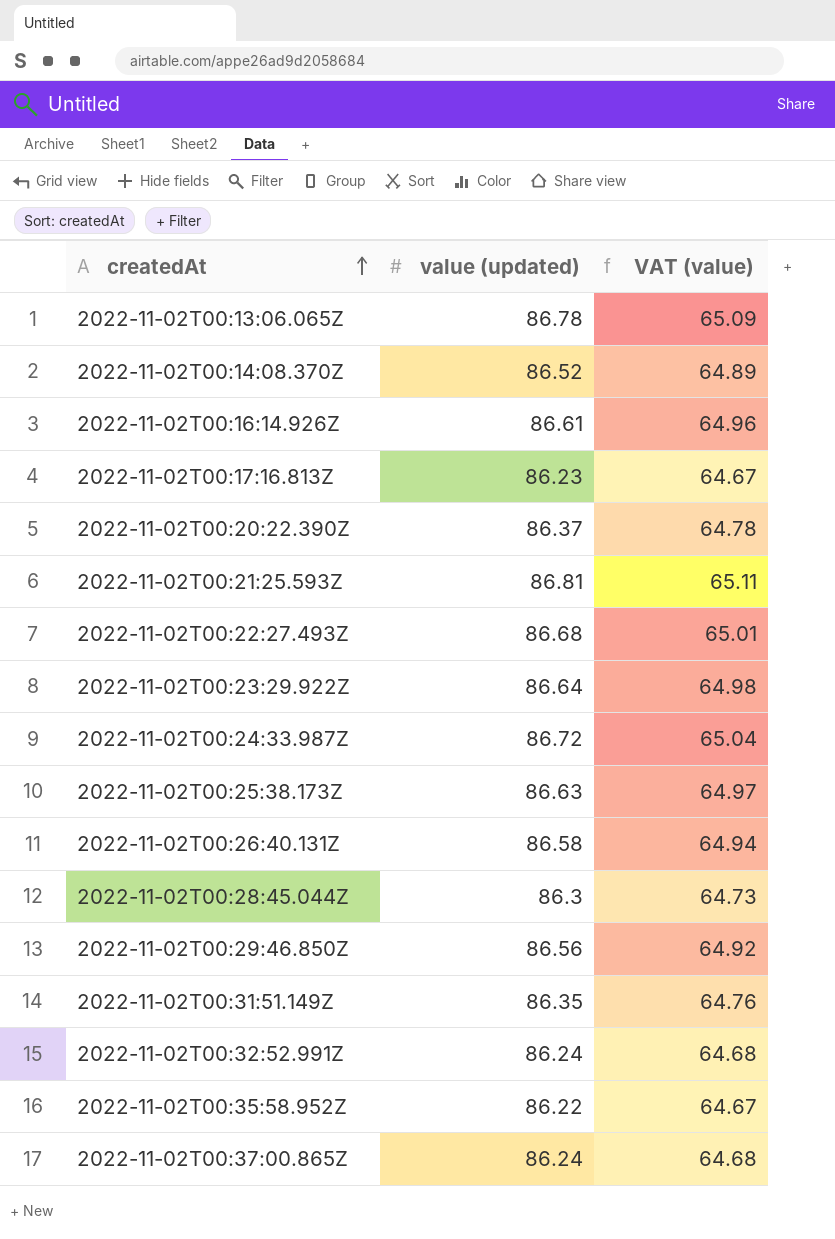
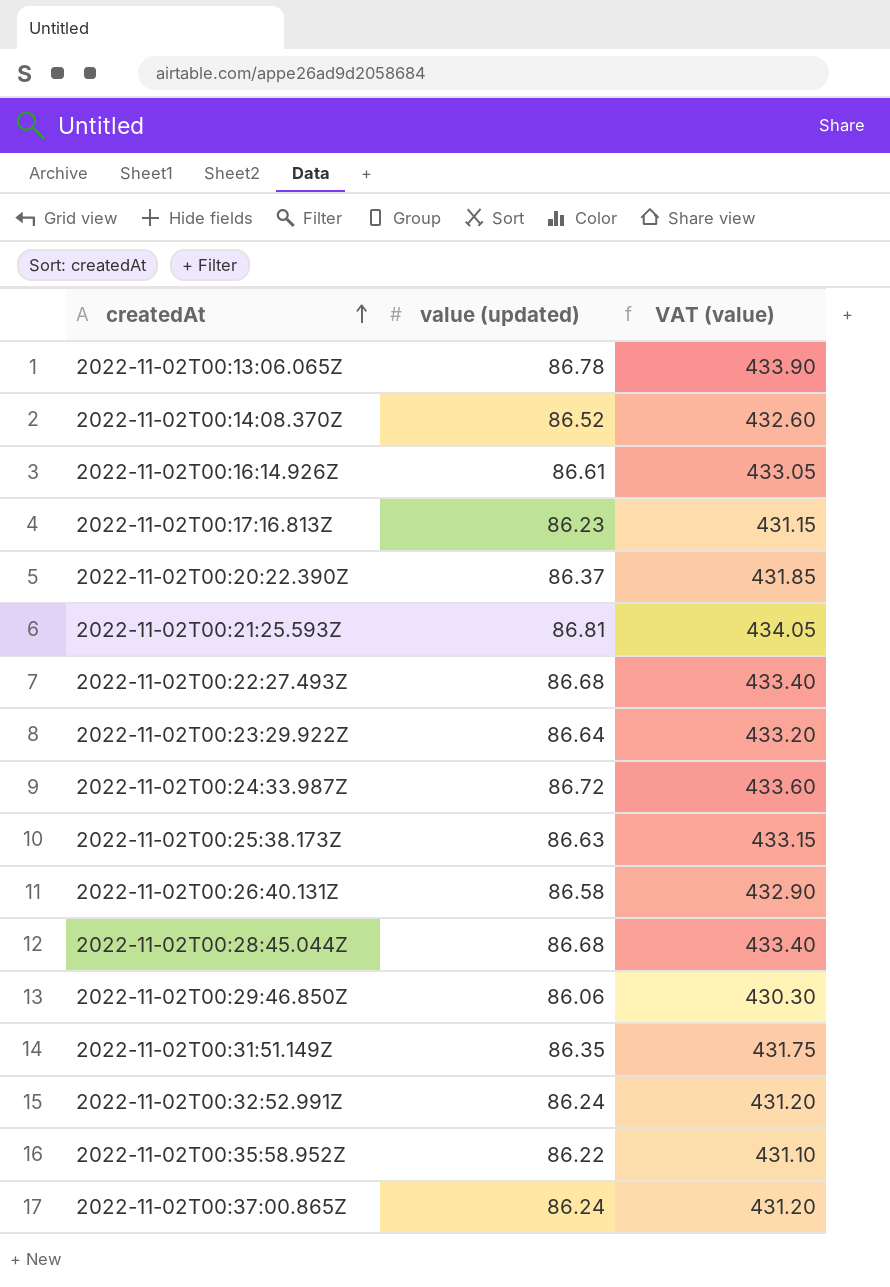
column VAT (value) | formula: [value (updated)] * 0.75 -> [value (updated)] * 5
2022-11-02T00:28:45.044Z | value (updated): 86.3 -> 86.68
2022-11-02T00:29:46.850Z | value (updated): 86.56 -> 86.06

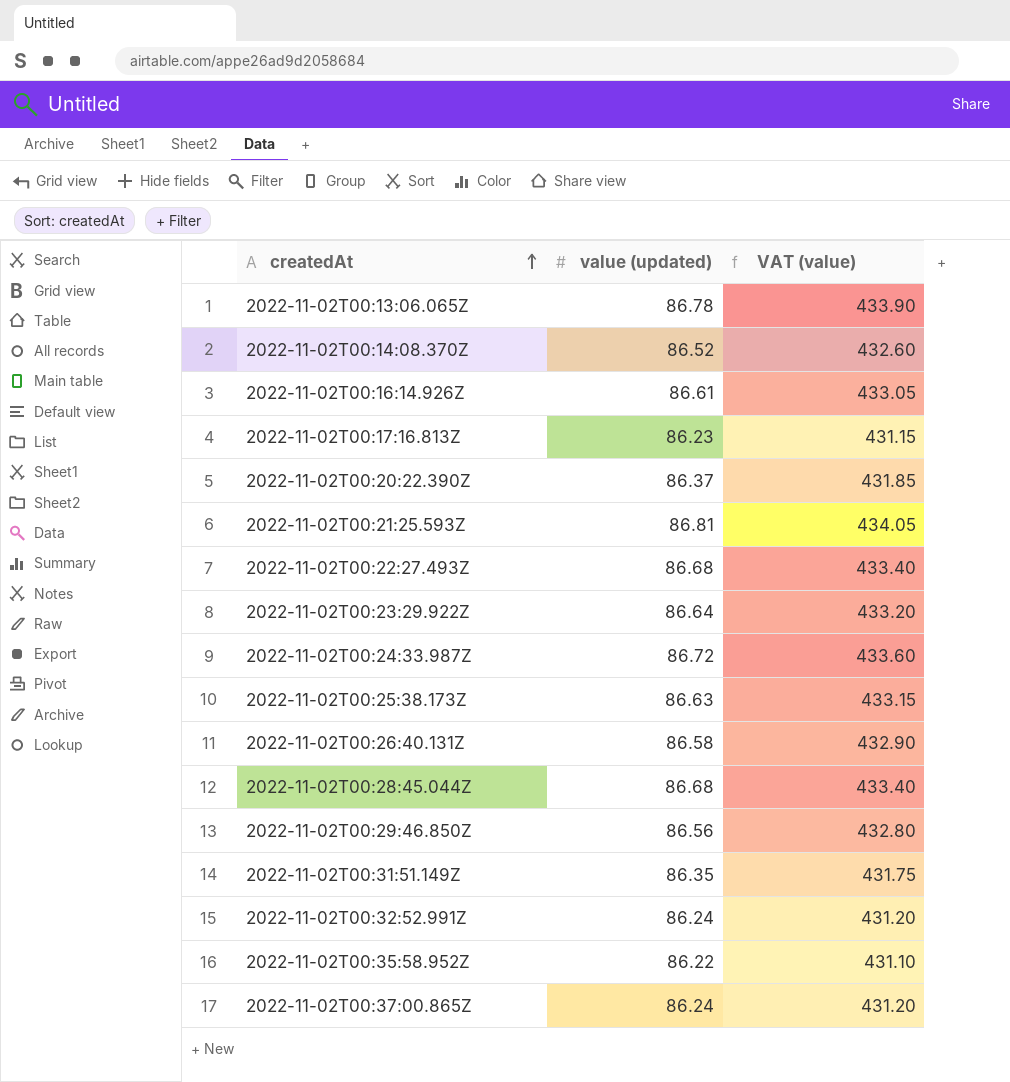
2022-11-02T00:29:46.850Z | value (updated): 86.06 -> 86.56
2022-11-02T00:29:46.850Z | VAT (value): 430.30 -> 432.80

